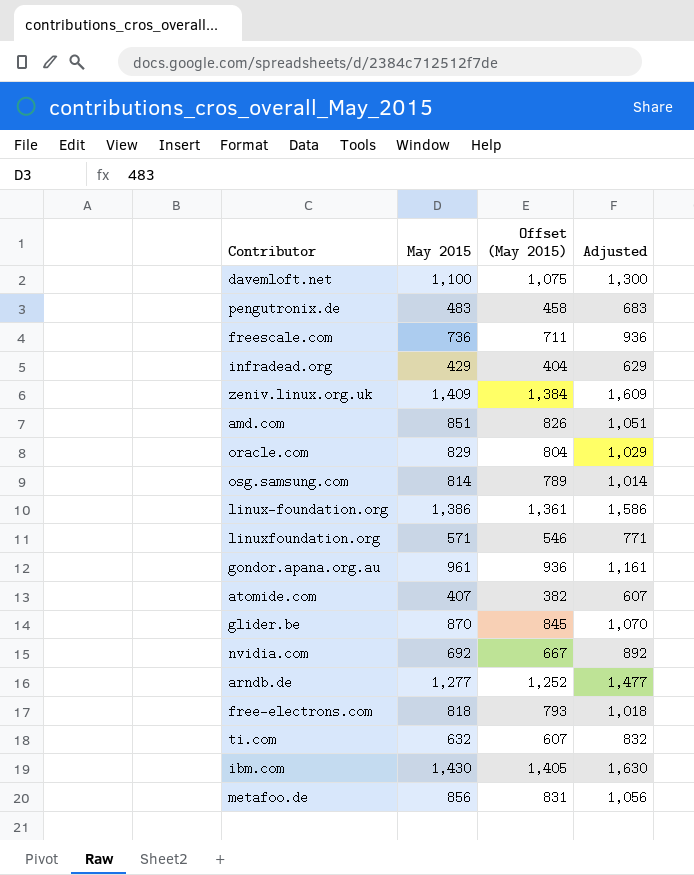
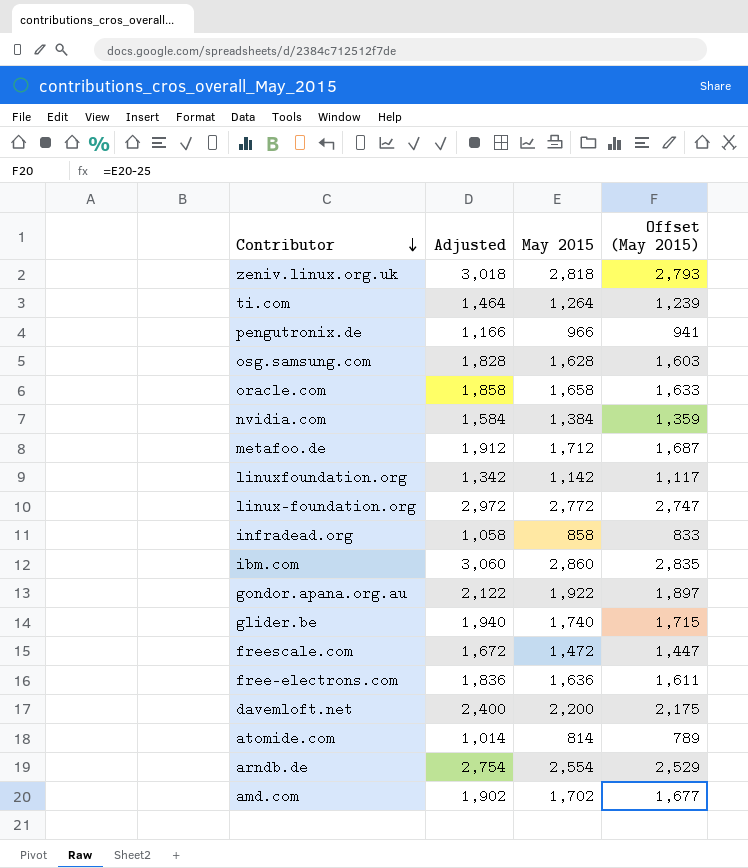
row order: none -> Contributor descending
column Adjusted | position: 4 -> 2
zeniv.linux.org.uk | Adjusted: 1,609 -> 3,018
zeniv.linux.org.uk | May 2015: 1,409 -> 2,818
zeniv.linux.org.uk | Offset (May 2015): 1,384 -> 2,793
ti.com | Adjusted: 832 -> 1,464
ti.com | May 2015: 632 -> 1,264
ti.com | Offset (May 2015): 607 -> 1,239
pengutronix.de | Adjusted: 683 -> 1,166
pengutronix.de | May 2015: 483 -> 966
pengutronix.de | Offset (May 2015): 458 -> 941
osg.samsung.com | Adjusted: 1,014 -> 1,828
osg.samsung.com | May 2015: 814 -> 1,628
osg.samsung.com | Offset (May 2015): 789 -> 1,603
oracle.com | Adjusted: 1,029 -> 1,858
oracle.com | May 2015: 829 -> 1,658
oracle.com | Offset (May 2015): 804 -> 1,633
nvidia.com | Adjusted: 892 -> 1,584
nvidia.com | May 2015: 692 -> 1,384
nvidia.com | Offset (May 2015): 667 -> 1,359
metafoo.de | Adjusted: 1,056 -> 1,912
metafoo.de | May 2015: 856 -> 1,712
metafoo.de | Offset (May 2015): 831 -> 1,687
linuxfoundation.org | Adjusted: 771 -> 1,342
linuxfoundation.org | May 2015: 571 -> 1,142
linuxfoundation.org | Offset (May 2015): 546 -> 1,117
linux-foundation.org | Adjusted: 1,586 -> 2,972
linux-foundation.org | May 2015: 1,386 -> 2,772
linux-foundation.org | Offset (May 2015): 1,361 -> 2,747
infradead.org | Adjusted: 629 -> 1,058
infradead.org | May 2015: 429 -> 858
infradead.org | Offset (May 2015): 404 -> 833
ibm.com | Adjusted: 1,630 -> 3,060
ibm.com | May 2015: 1,430 -> 2,860
ibm.com | Offset (May 2015): 1,405 -> 2,835
gondor.apana.org.au | Adjusted: 1,161 -> 2,122
gondor.apana.org.au | May 2015: 961 -> 1,922
gondor.apana.org.au | Offset (May 2015): 936 -> 1,897
glider.be | Adjusted: 1,070 -> 1,940
glider.be | May 2015: 870 -> 1,740
glider.be | Offset (May 2015): 845 -> 1,715
freescale.com | Adjusted: 936 -> 1,672
freescale.com | May 2015: 736 -> 1,472
freescale.com | Offset (May 2015): 711 -> 1,447
free-electrons.com | Adjusted: 1,018 -> 1,836
free-electrons.com | May 2015: 818 -> 1,636
free-electrons.com | Offset (May 2015): 793 -> 1,611
davemloft.net | Adjusted: 1,300 -> 2,400
davemloft.net | May 2015: 1,100 -> 2,200
davemloft.net | Offset (May 2015): 1,075 -> 2,175
atomide.com | Adjusted: 607 -> 1,014
atomide.com | May 2015: 407 -> 814
atomide.com | Offset (May 2015): 382 -> 789
arndb.de | Adjusted: 1,477 -> 2,754
arndb.de | May 2015: 1,277 -> 2,554
arndb.de | Offset (May 2015): 1,252 -> 2,529
amd.com | Adjusted: 1,051 -> 1,902
amd.com | May 2015: 851 -> 1,702
amd.com | Offset (May 2015): 826 -> 1,677

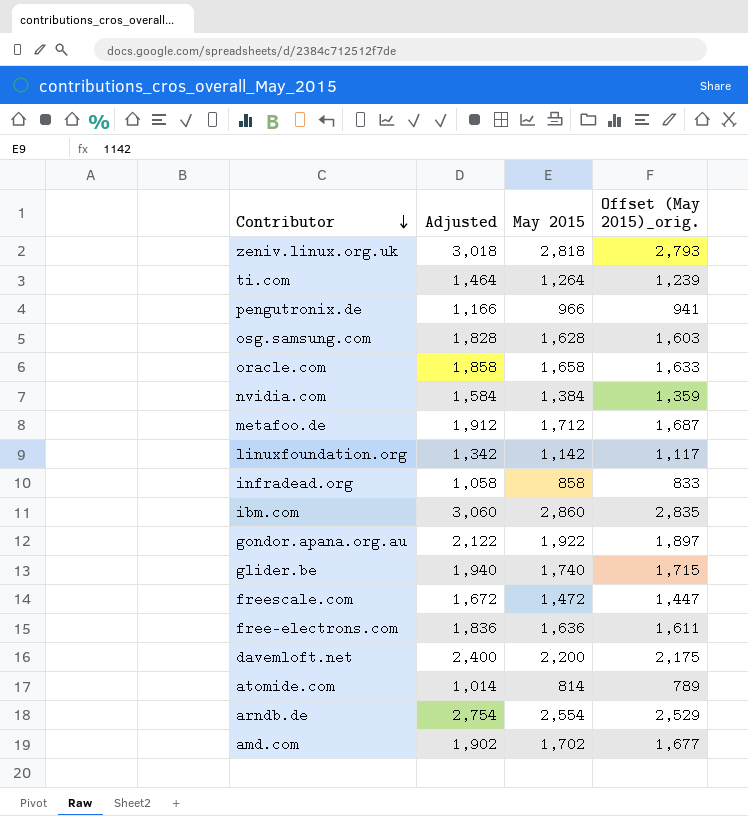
column name: Offset (May 2015) -> Offset (May 2015)_orig.
row linux-foundation.org: 2,972 | 2,772 | 2,747 -> none

